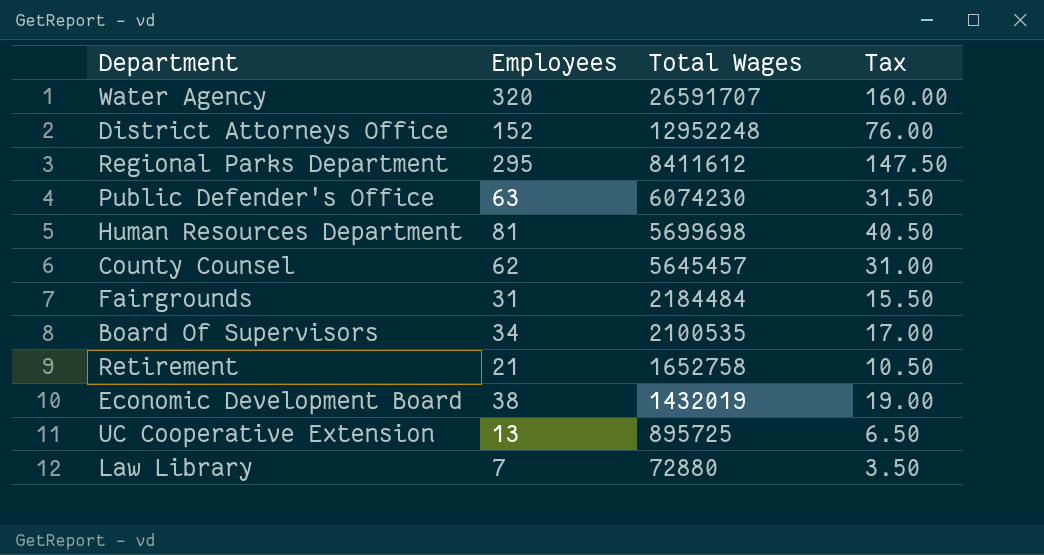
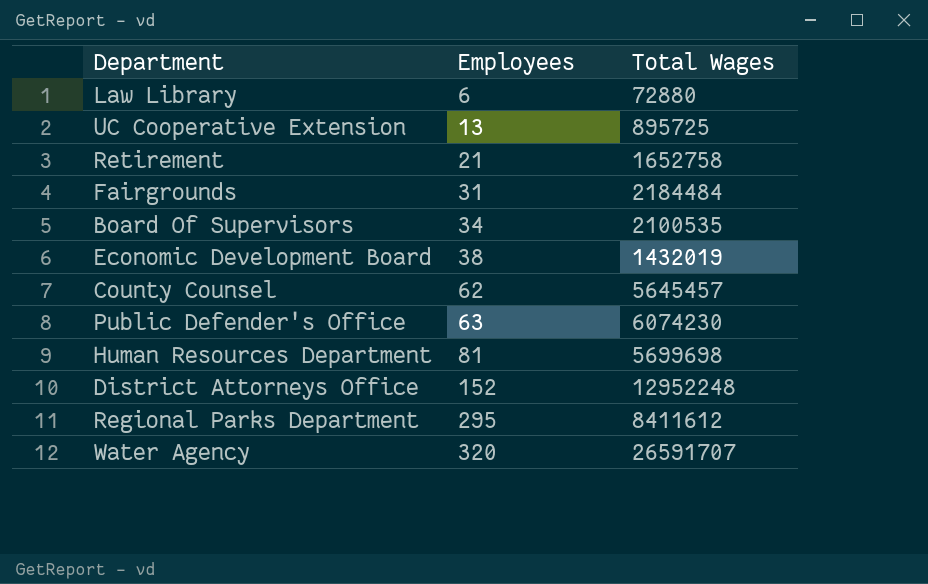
row order: Total Wages descending -> Employees ascending
column Tax | formula: [Employees] * 0.5 -> none
Law Library | Employees: 7 -> 6

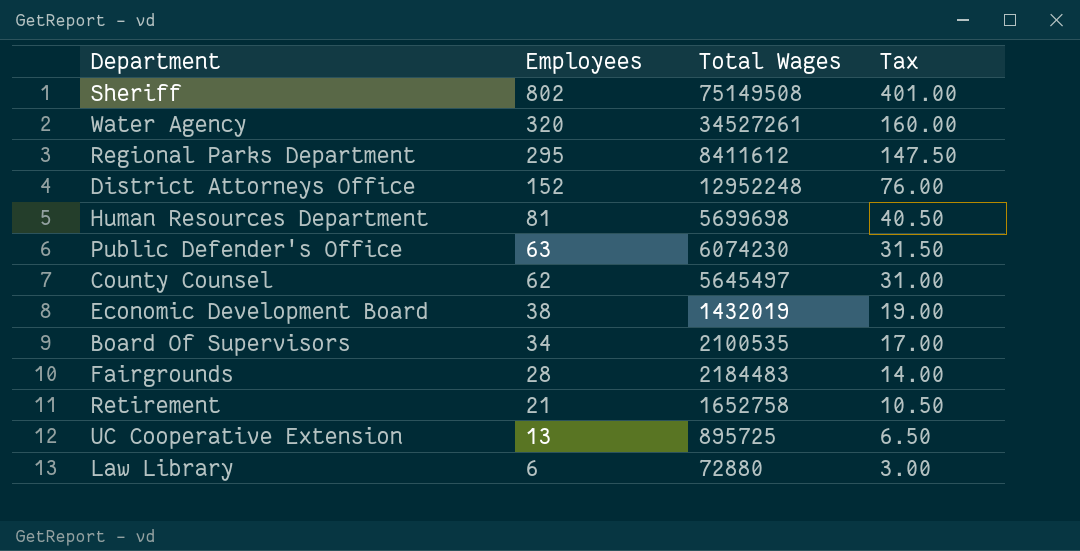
row order: Employees ascending -> Employees descending
column Tax | formula: none -> [Employees] * 0.5
row Sheriff: none -> 802 | 75149508 | 401.00
Water Agency | Total Wages: 26591707 -> 34527261
County Counsel | Total Wages: 5645457 -> 5645497
Fairgrounds | Employees: 31 -> 28
Fairgrounds | Total Wages: 2184484 -> 2184483

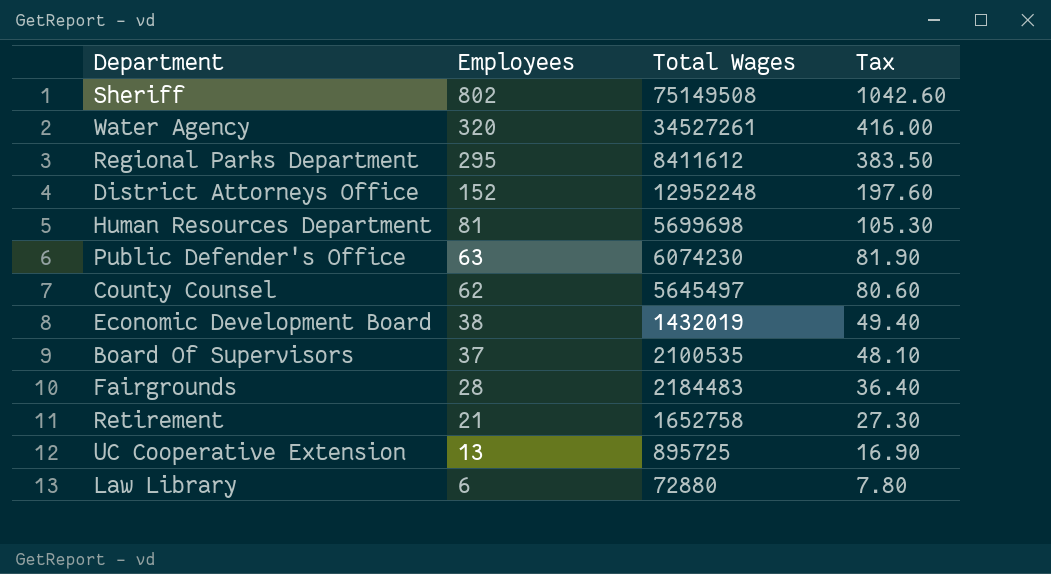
column Tax | formula: [Employees] * 0.5 -> [Employees] * 1.3
Board Of Supervisors | Employees: 34 -> 37

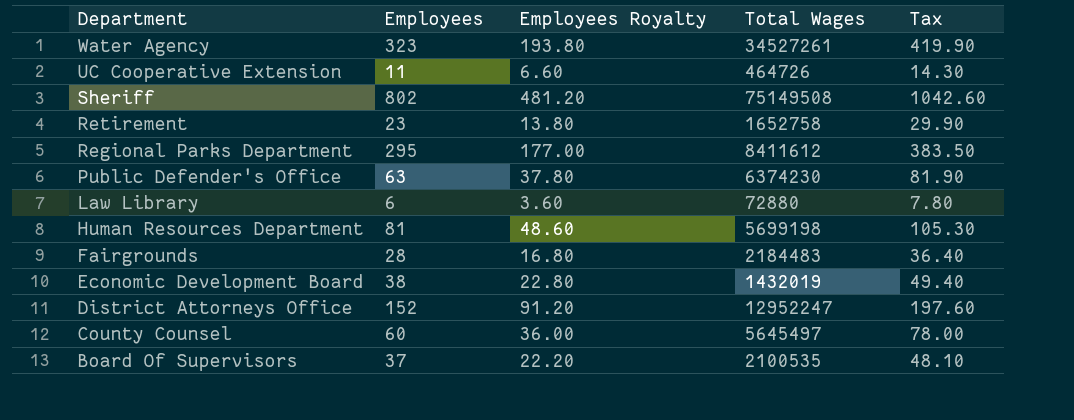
row order: Employees descending -> Department descending
column Employees Royalty | formula: none -> [Employees] * 0.6
Water Agency | Employees: 320 -> 323
Water Agency | Tax: 416.00 -> 419.90
UC Cooperative Extension | Employees: 13 -> 11
UC Cooperative Extension | Total Wages: 895725 -> 464726
UC Cooperative Extension | Tax: 16.90 -> 14.30
Retirement | Employees: 21 -> 23
Retirement | Tax: 27.30 -> 29.90
Public Defender's Office | Total Wages: 6074230 -> 6374230
Human Resources Department | Total Wages: 5699698 -> 5699198
District Attorneys Office | Total Wages: 12952248 -> 12952247
County Counsel | Employees: 62 -> 60
County Counsel | Tax: 80.60 -> 78.00

